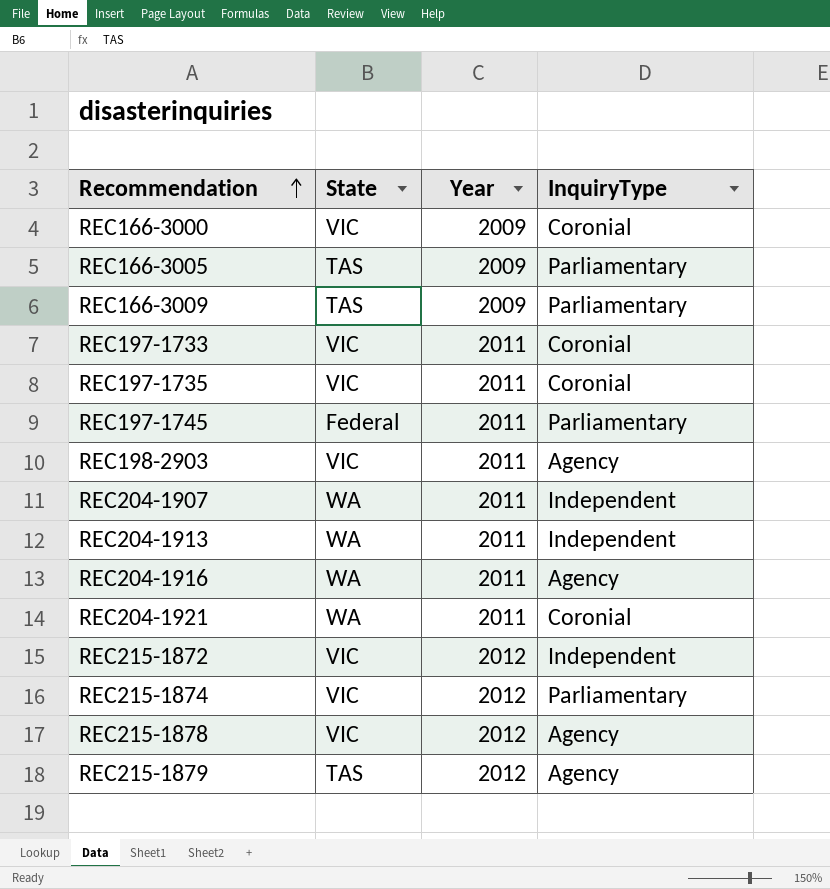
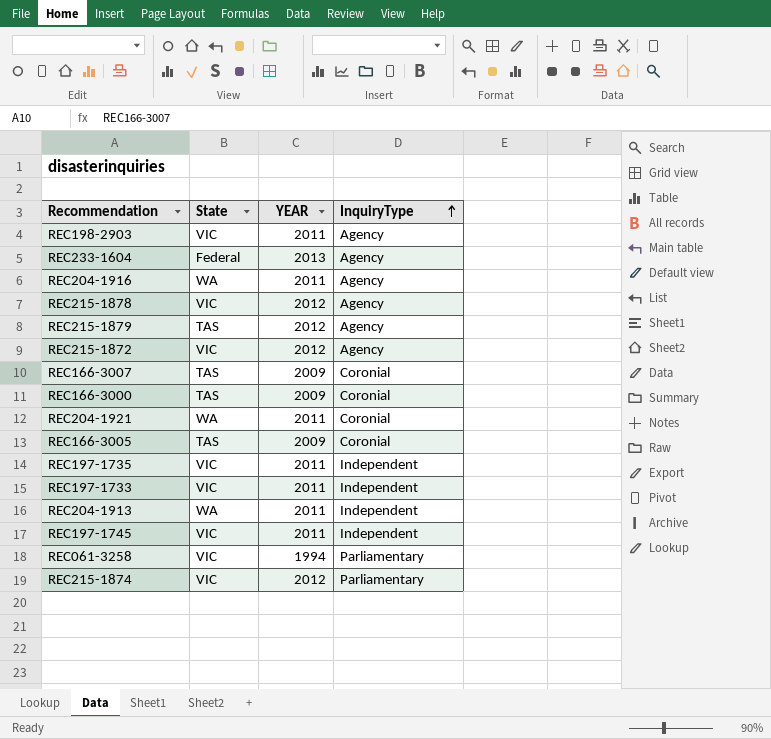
row order: Recommendation ascending -> InquiryType ascending
column name: Year -> YEAR
row REC166-3009: TAS | 2009 | Parliamentary -> none
row REC204-1907: WA | 2011 | Independent -> none
row REC233-1604: none -> Federal | 2013 | Agency
REC215-1872 | InquiryType: Independent -> Agency
row REC166-3007: none -> TAS | 2009 | Coronial
REC166-3000 | State: VIC -> TAS
REC166-3005 | InquiryType: Parliamentary -> Coronial
REC197-1735 | InquiryType: Coronial -> Independent
REC197-1733 | InquiryType: Coronial -> Independent
REC197-1745 | State: Federal -> VIC
REC197-1745 | InquiryType: Parliamentary -> Independent
row REC061-3258: none -> VIC | 1994 | Parliamentary

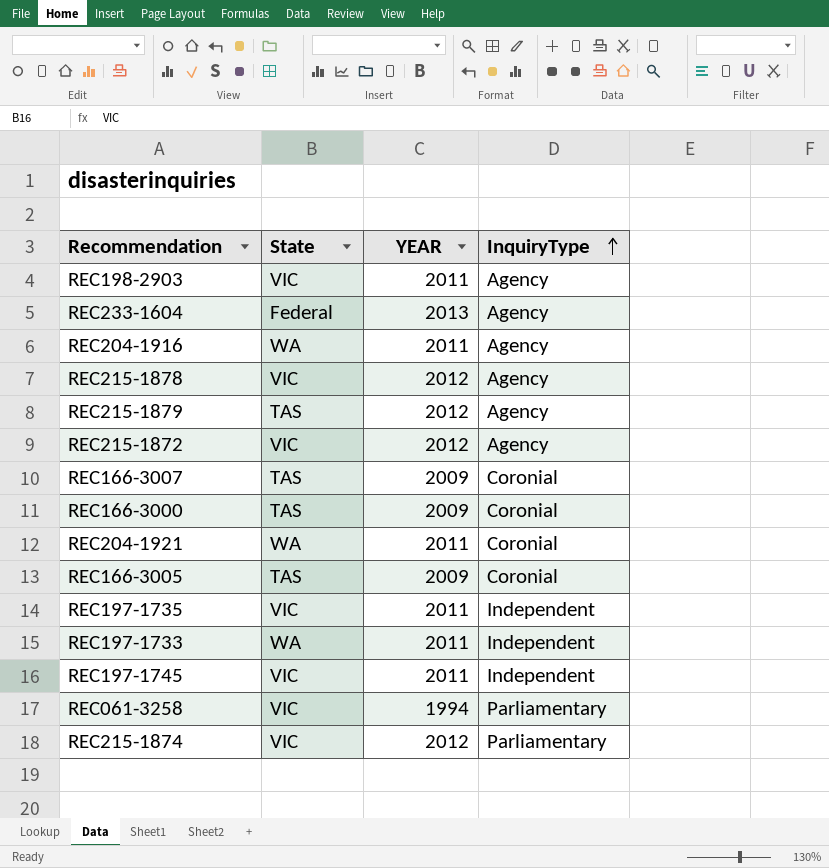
row REC204-1913: WA | 2011 | Independent -> none
REC197-1733 | State: VIC -> WA

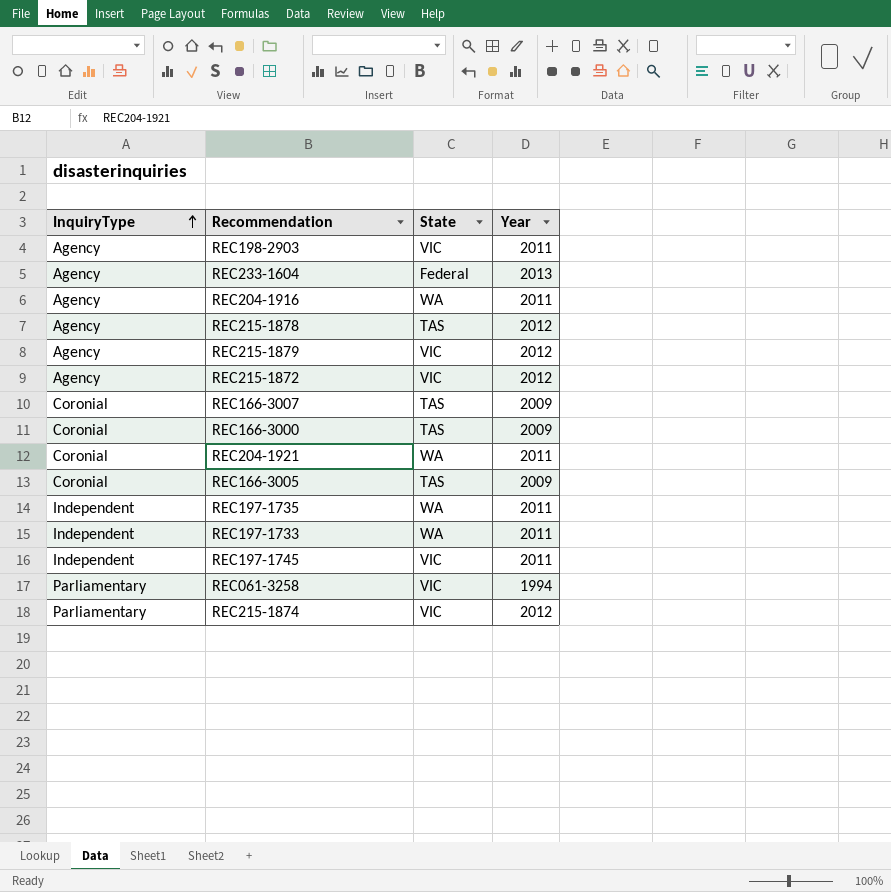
column InquiryType | position: 4 -> 1
column name: YEAR -> Year
REC215-1878 | State: VIC -> TAS
REC215-1879 | State: TAS -> VIC
REC197-1735 | State: VIC -> WA

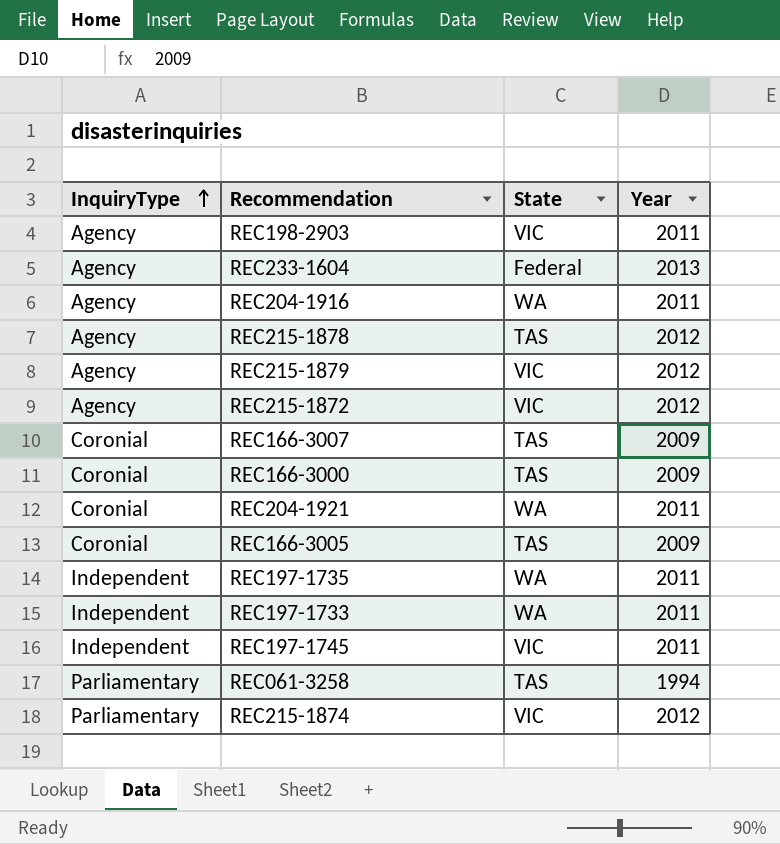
REC061-3258 | State: VIC -> TAS

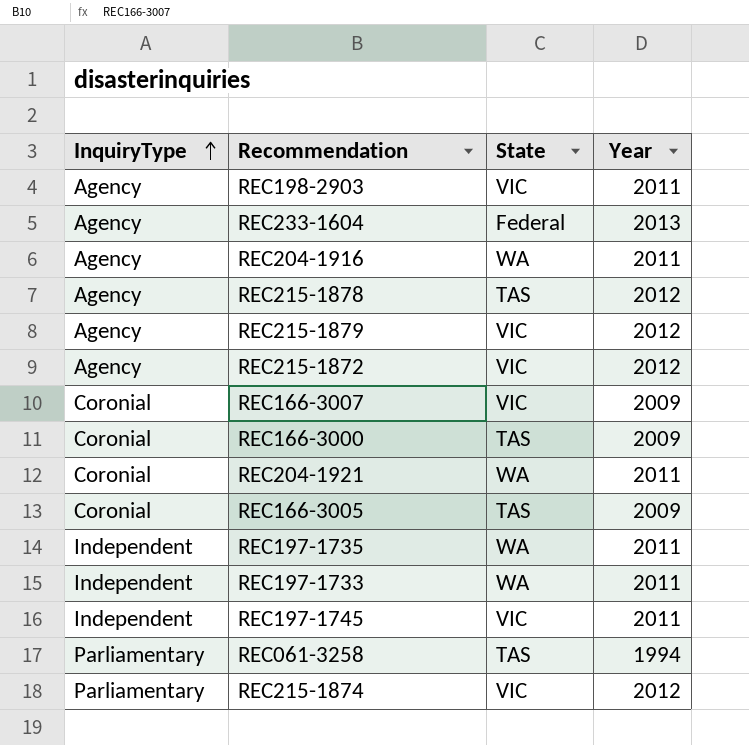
REC166-3007 | State: TAS -> VIC

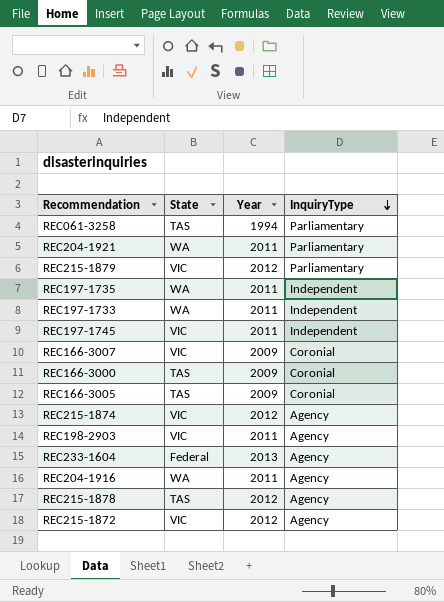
row order: InquiryType ascending -> InquiryType descending
column InquiryType | position: 1 -> 4
REC204-1921 | InquiryType: Coronial -> Parliamentary
REC215-1879 | InquiryType: Agency -> Parliamentary
REC215-1874 | InquiryType: Parliamentary -> Agency

